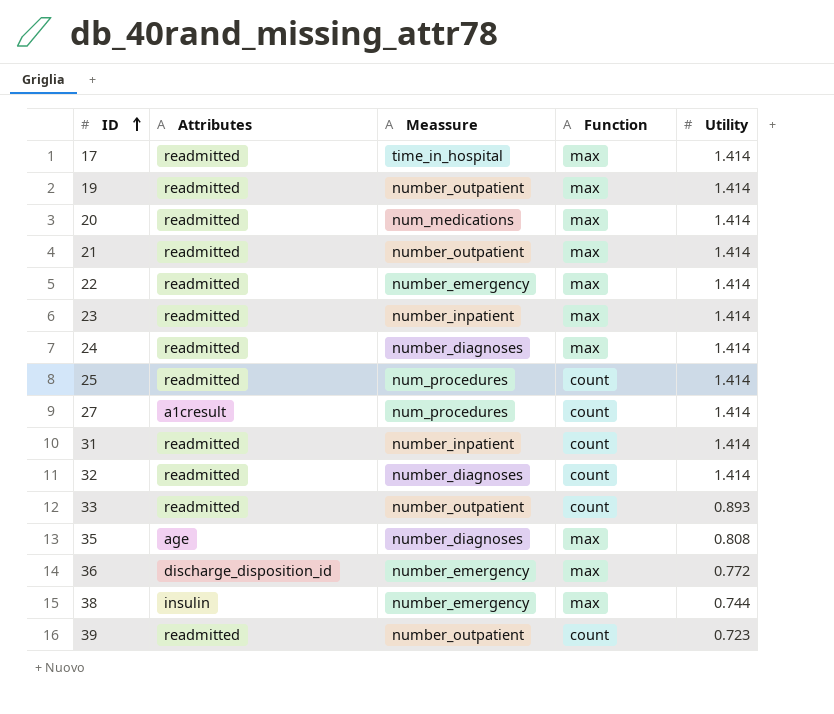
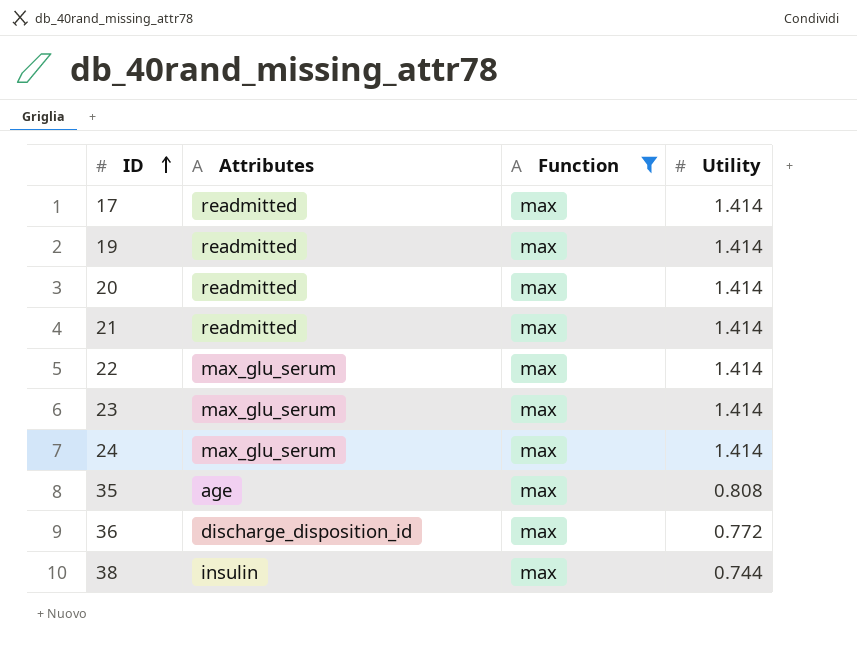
filter: none -> Function = max
column Meassure | position: 3 -> none
22 | Attributes: readmitted -> max_glu_serum
23 | Attributes: readmitted -> max_glu_serum
24 | Attributes: readmitted -> max_glu_serum

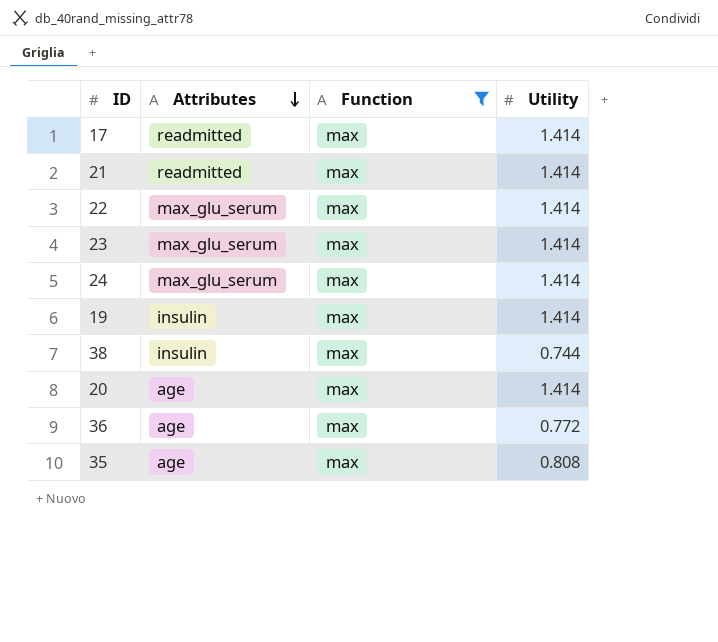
row order: ID ascending -> Attributes descending
19 | Attributes: readmitted -> insulin
20 | Attributes: readmitted -> age
36 | Attributes: discharge_disposition_id -> age

